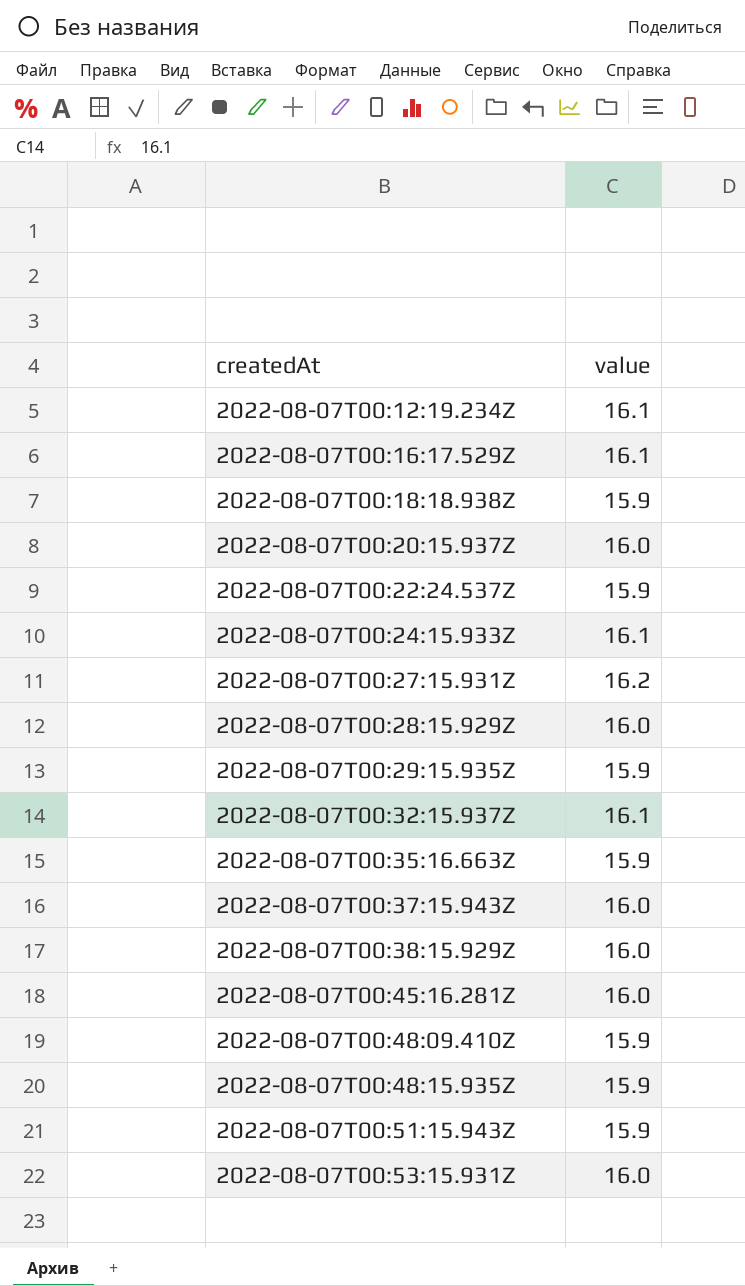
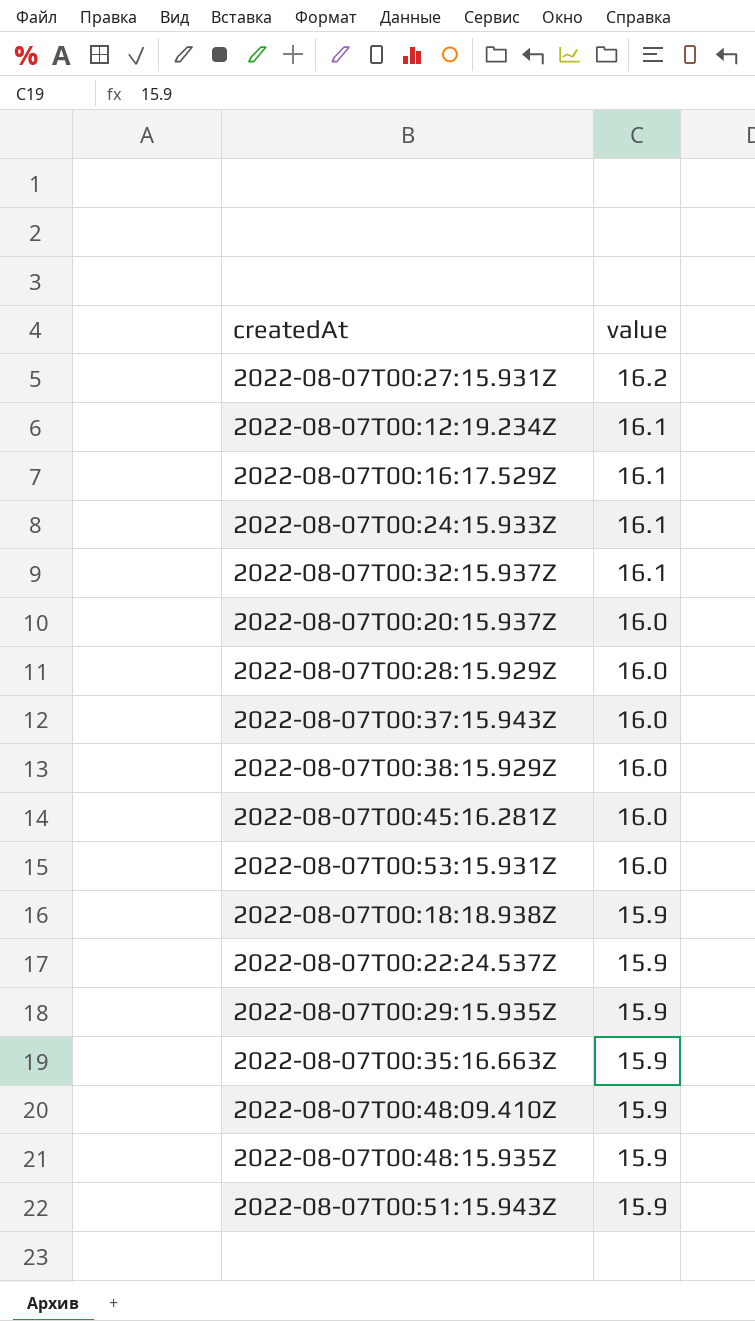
row order: createdAt ascending -> value descending

